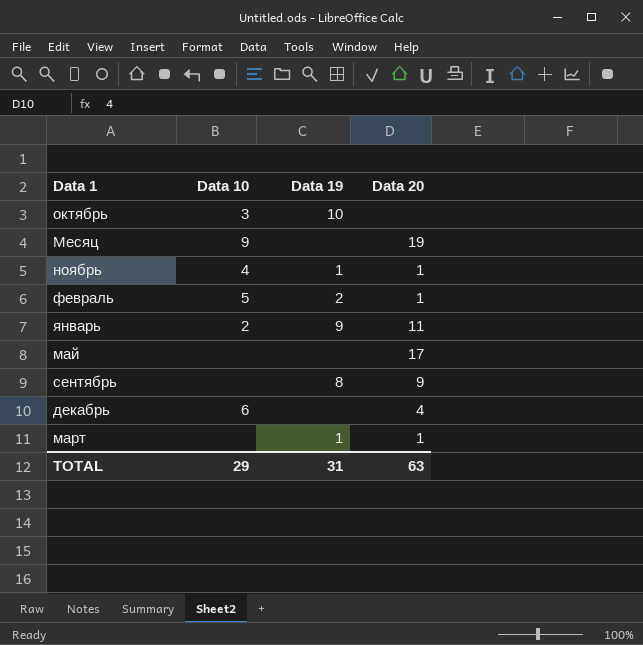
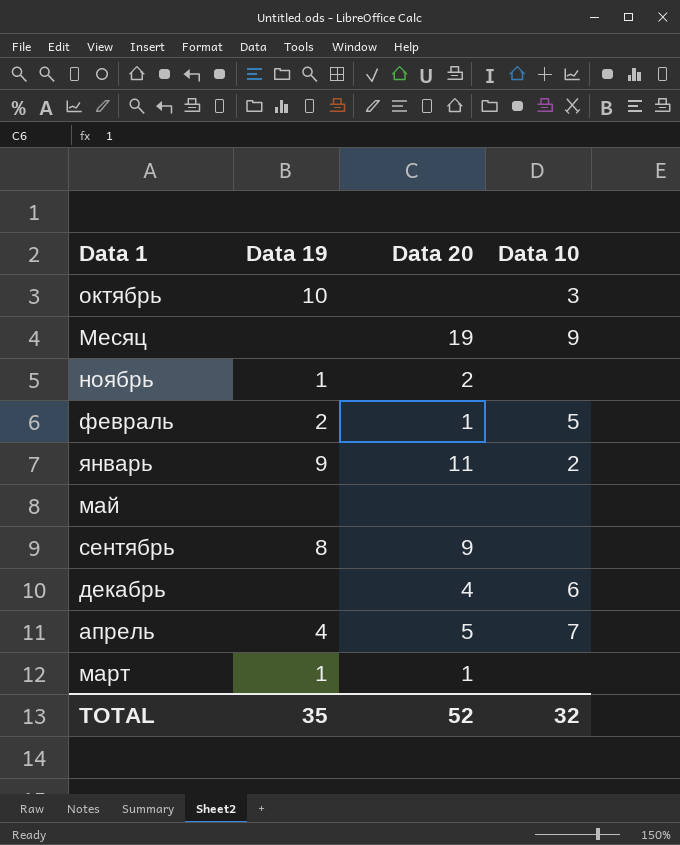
column Data 10 | position: 2 -> 4
ноябрь | Data 20: 1 -> 2
ноябрь | Data 10: 4 -> none
май | Data 20: 17 -> none
row апрель: none -> 4 | 5 | 7
TOTAL | Data 19: 31 -> 35
TOTAL | Data 20: 63 -> 52
TOTAL | Data 10: 29 -> 32

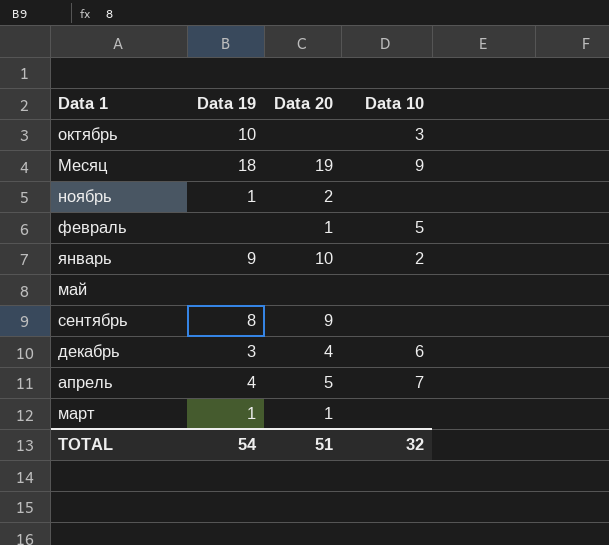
Месяц | Data 19: none -> 18
февраль | Data 19: 2 -> none
январь | Data 20: 11 -> 10
декабрь | Data 19: none -> 3
TOTAL | Data 19: 35 -> 54
TOTAL | Data 20: 52 -> 51

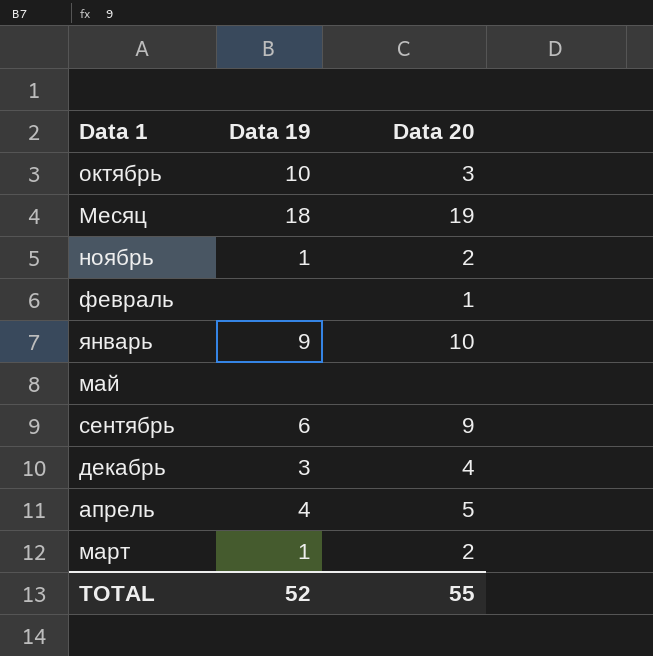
column Data 10 | position: 4 -> none
октябрь | Data 20: none -> 3
сентябрь | Data 19: 8 -> 6
март | Data 20: 1 -> 2
TOTAL | Data 19: 54 -> 52
TOTAL | Data 20: 51 -> 55

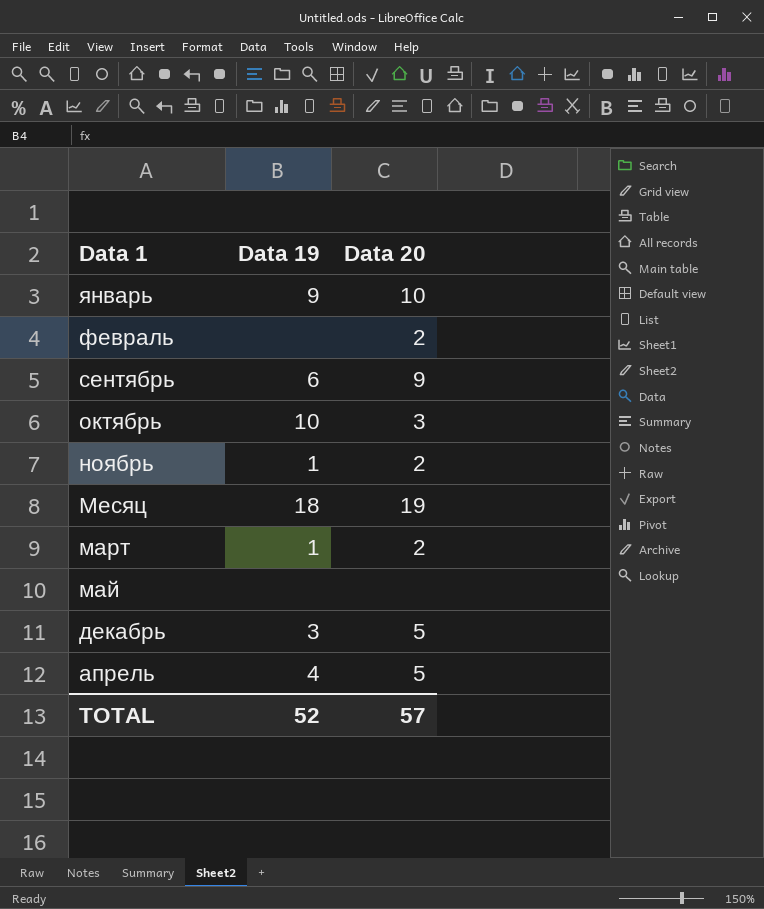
row order: none -> Data 1 descending
февраль | Data 20: 1 -> 2
декабрь | Data 20: 4 -> 5
TOTAL | Data 20: 55 -> 57

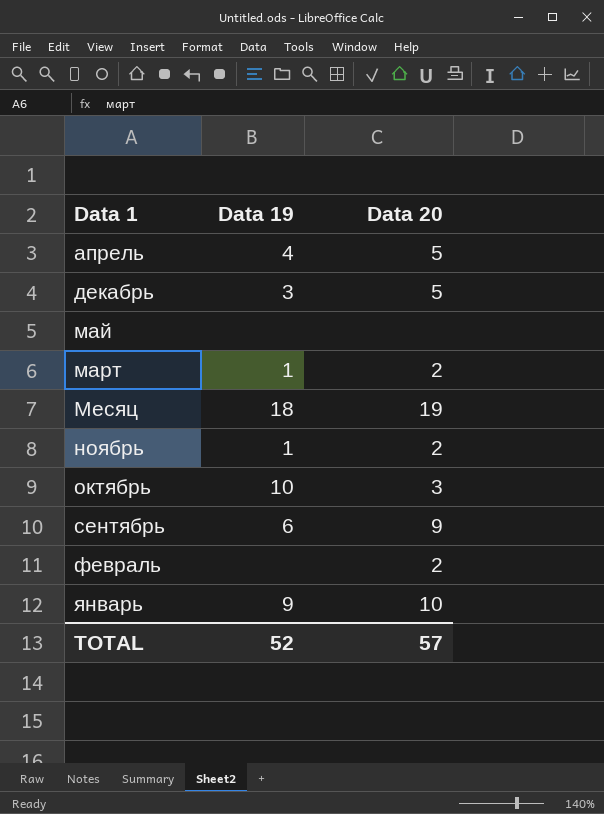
row order: Data 1 descending -> Data 1 ascending

